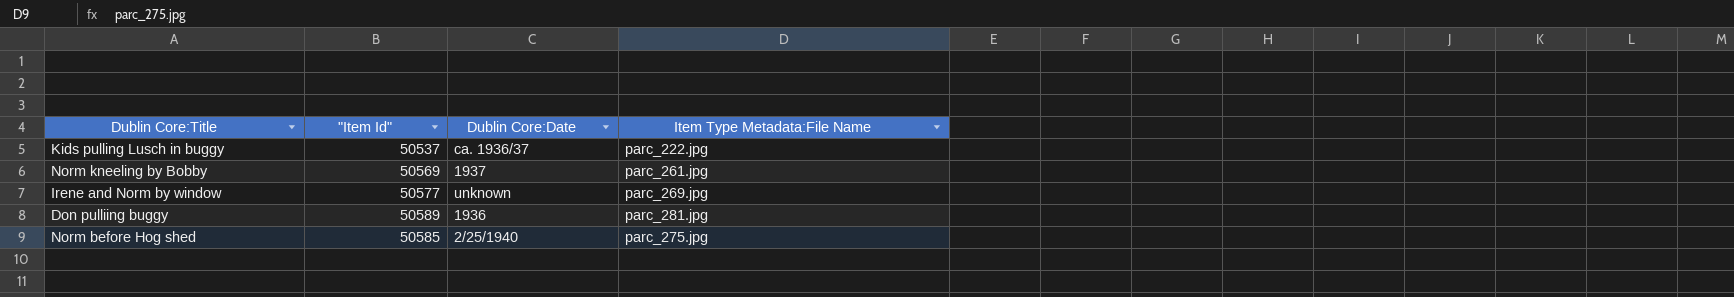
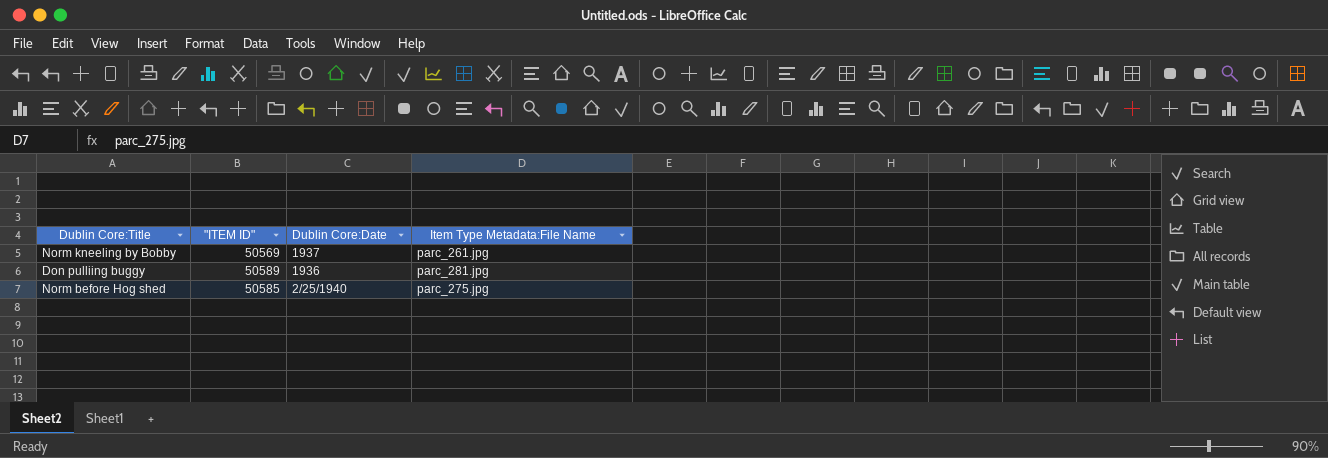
column name: "Item Id" -> "ITEM ID"
row Kids pulling Lusch in buggy: 50537 | ca. 1936/37 | parc_222.jpg -> none
row Irene and Norm by window: 50577 | unknown | parc_269.jpg -> none

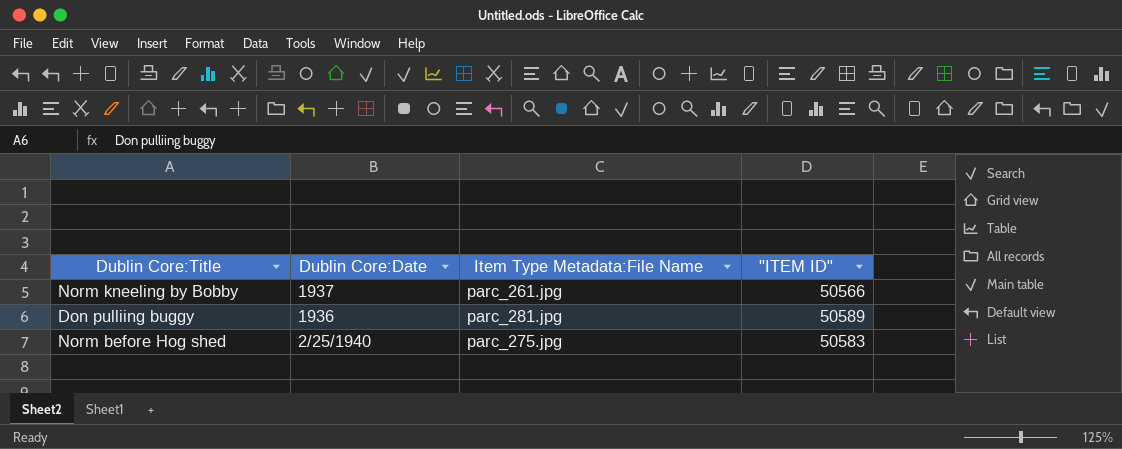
column "ITEM ID" | position: 2 -> 4
Norm kneeling by Bobby | "ITEM ID": 50569 -> 50566
Norm before Hog shed | "ITEM ID": 50585 -> 50583

